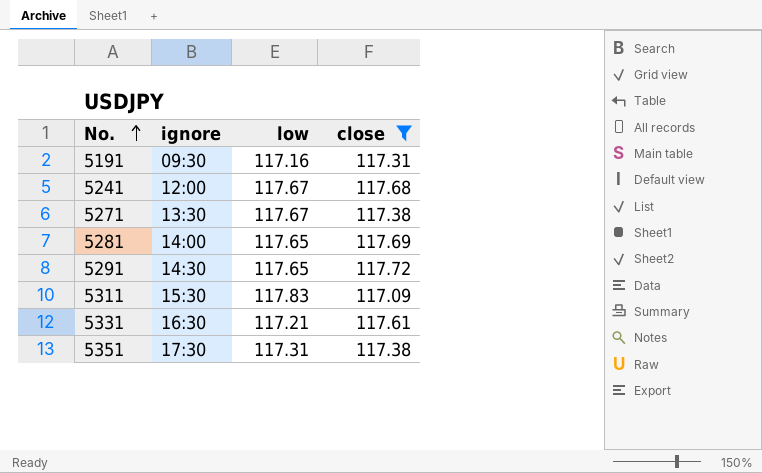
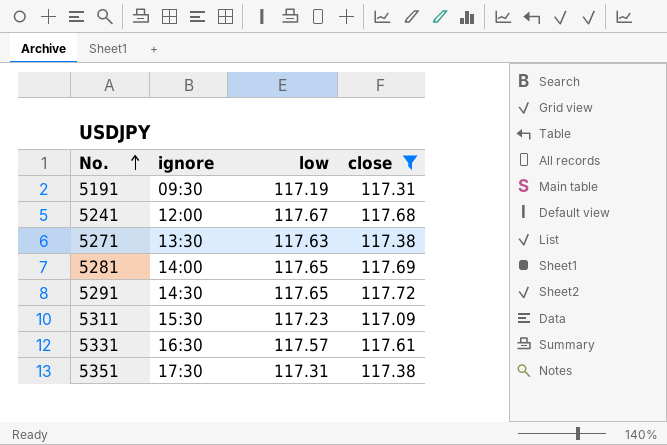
5191 | low: 117.16 -> 117.19
5271 | low: 117.67 -> 117.63
5311 | low: 117.83 -> 117.23
5331 | low: 117.21 -> 117.57

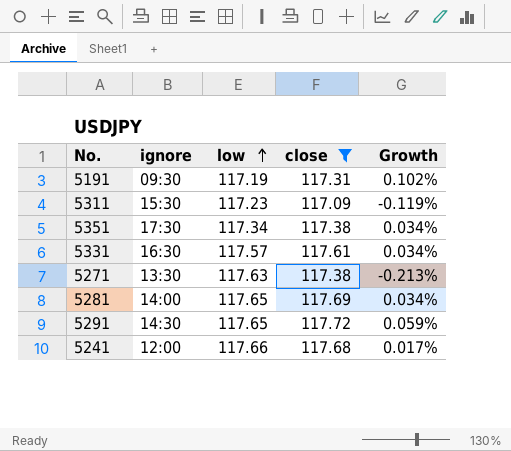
row order: No. ascending -> low ascending
column Growth | formula: none -> ([close] - [low]) / [low]
5351 | low: 117.31 -> 117.34
5241 | low: 117.67 -> 117.66

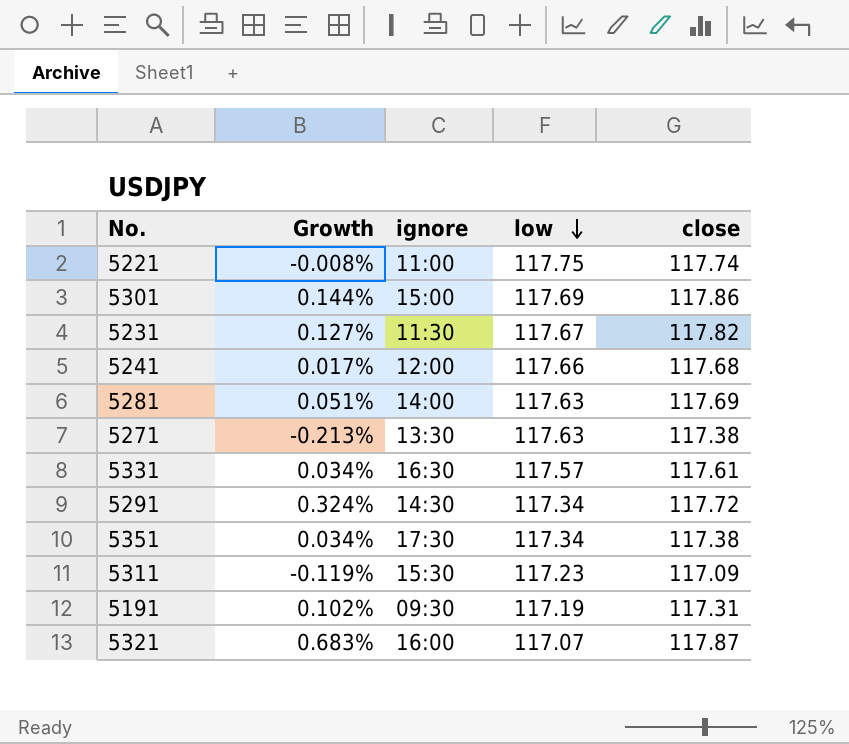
filter: close <= 117.72 -> none
row order: low ascending -> low descending
column Growth | position: 5 -> 2
5281 | Growth: 0.034% -> 0.051%
5281 | low: 117.65 -> 117.63
5291 | Growth: 0.059% -> 0.324%
5291 | low: 117.65 -> 117.34

